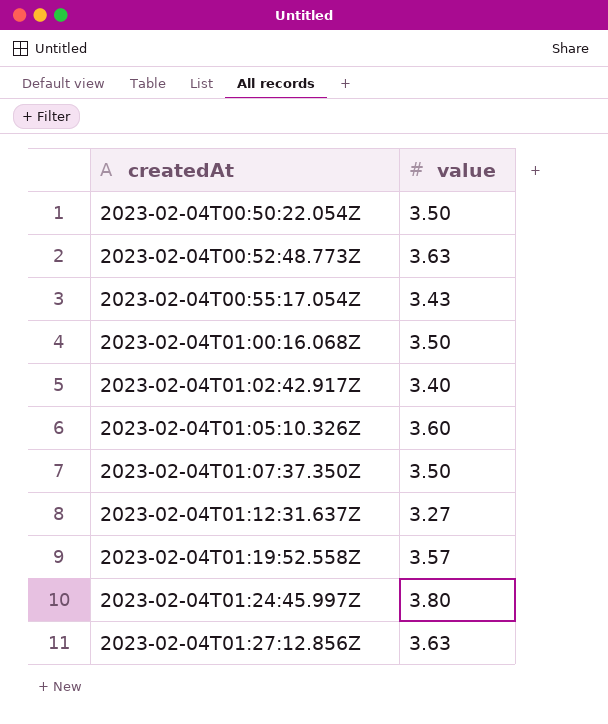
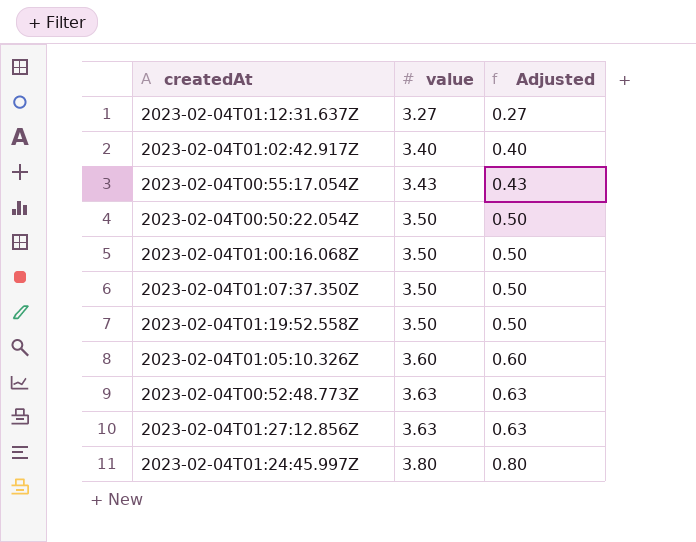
row order: createdAt ascending -> value ascending
column Adjusted | formula: none -> [value] - 3
2023-02-04T01:19:52.558Z | value: 3.57 -> 3.50

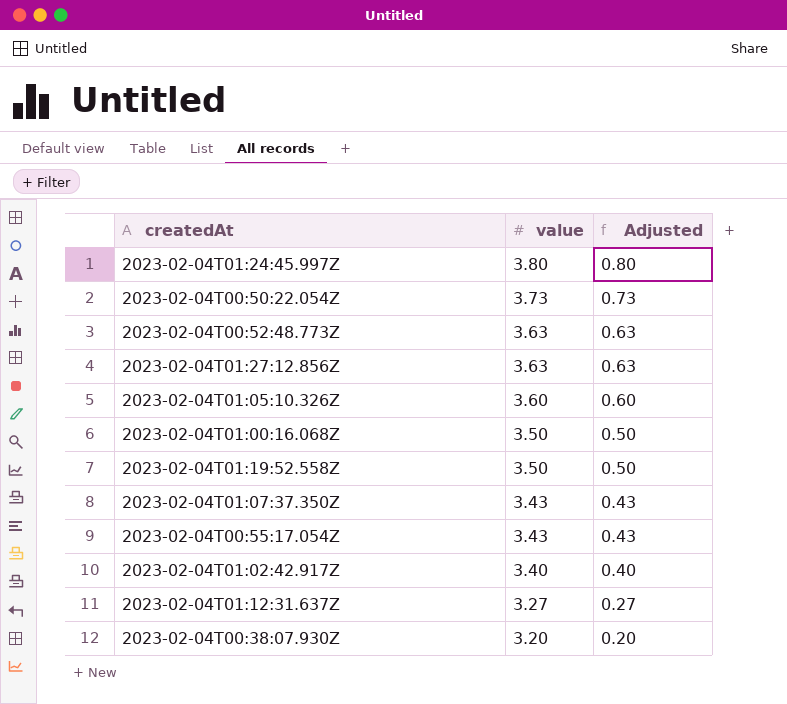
row order: value ascending -> value descending
2023-02-04T00:50:22.054Z | value: 3.50 -> 3.73
2023-02-04T00:50:22.054Z | Adjusted: 0.50 -> 0.73
2023-02-04T01:07:37.350Z | value: 3.50 -> 3.43
2023-02-04T01:07:37.350Z | Adjusted: 0.50 -> 0.43
row 2023-02-04T00:38:07.930Z: none -> 3.20 | 0.20

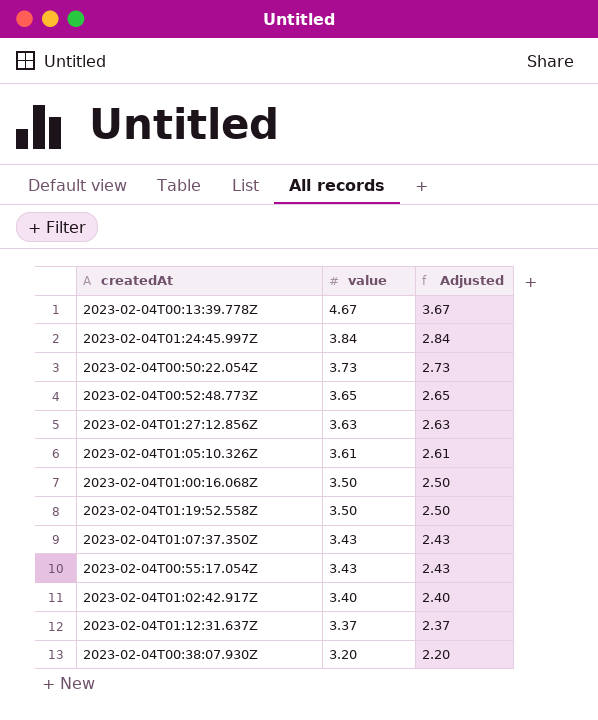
column Adjusted | formula: [value] - 3 -> [value] - 1
row 2023-02-04T00:13:39.778Z: none -> 4.67 | 3.67
2023-02-04T01:24:45.997Z | value: 3.80 -> 3.84
2023-02-04T00:52:48.773Z | value: 3.63 -> 3.65
2023-02-04T01:05:10.326Z | value: 3.60 -> 3.61
2023-02-04T01:12:31.637Z | value: 3.27 -> 3.37

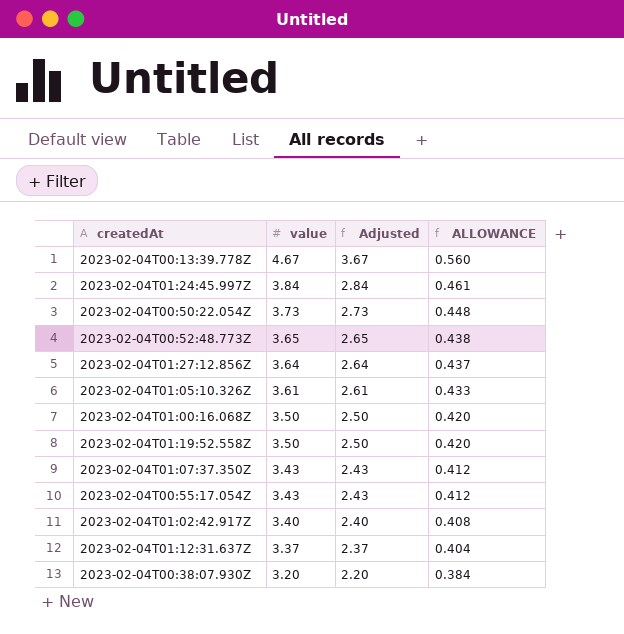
column ALLOWANCE | formula: none -> [value] * 0.12
2023-02-04T01:27:12.856Z | value: 3.63 -> 3.64
2023-02-04T01:27:12.856Z | Adjusted: 2.63 -> 2.64

